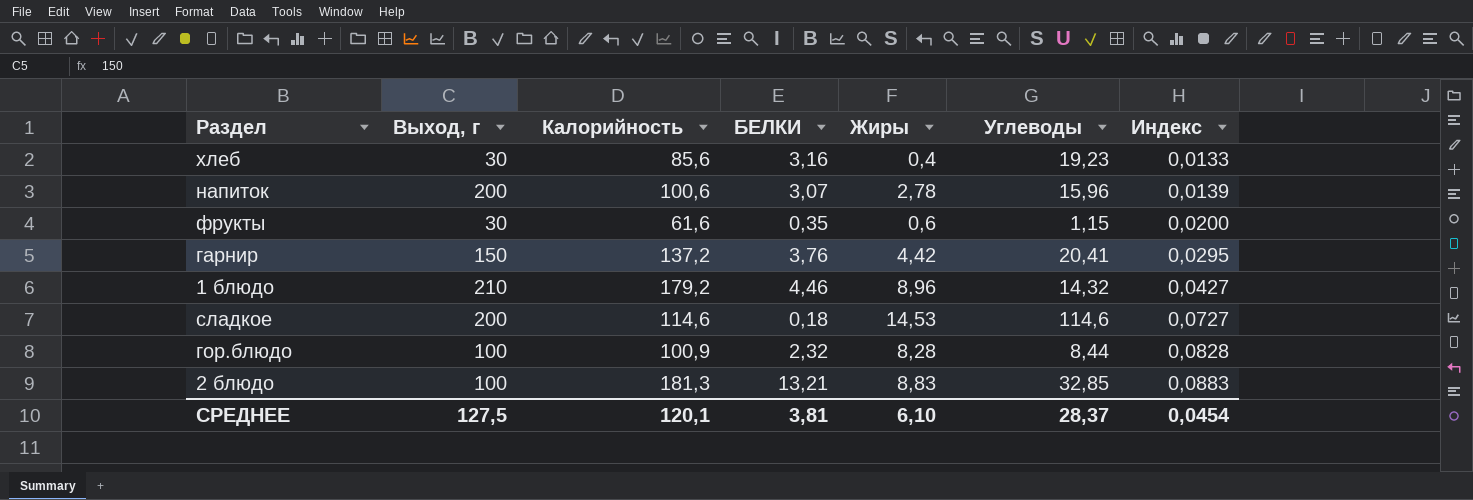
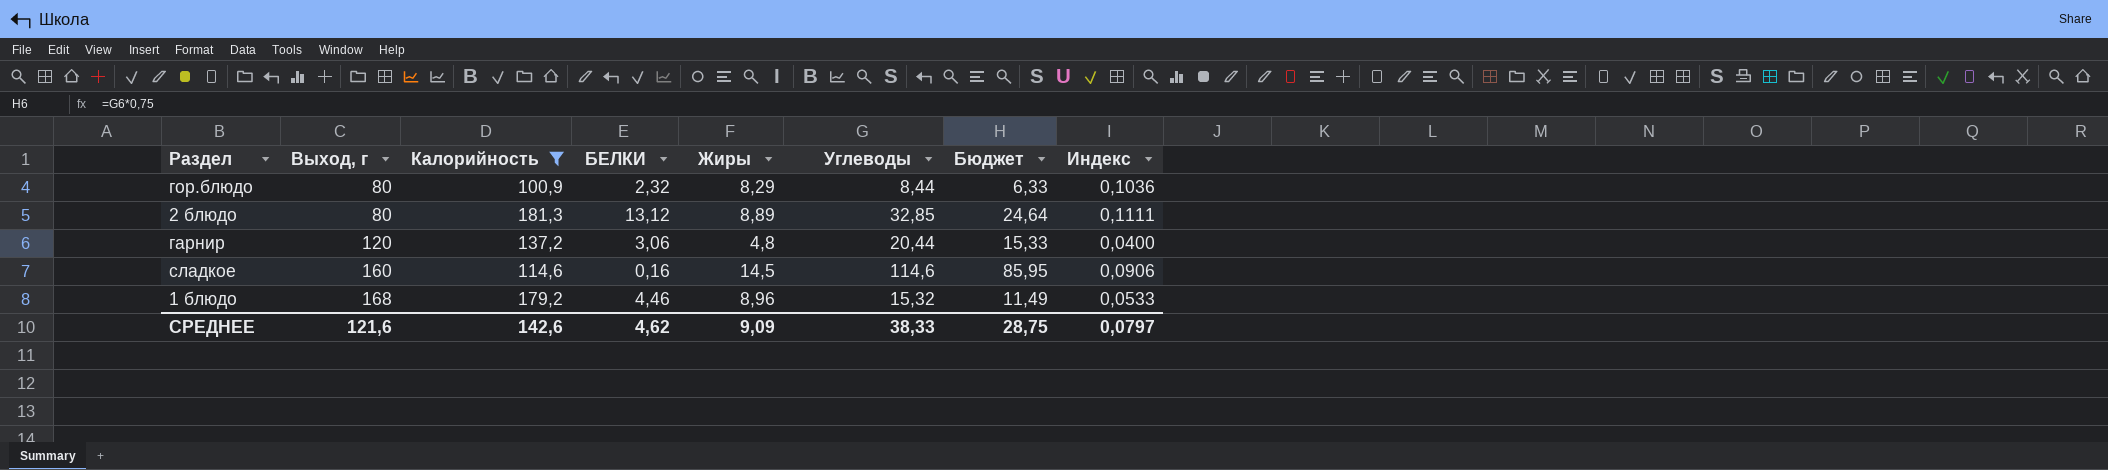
filter: none -> Калорийность >= 100,9
row order: Индекс ascending -> Выход, г ascending
column Бюджет | formula: none -> [Углеводы] * 0,75
гор.блюдо | Выход, г: 100 -> 80
гор.блюдо | Жиры: 8,28 -> 8,29
гор.блюдо | Индекс: 0,0828 -> 0,1036
2 блюдо | Выход, г: 100 -> 80
2 блюдо | БЕЛКИ: 13,21 -> 13,12
2 блюдо | Жиры: 8,83 -> 8,89
2 блюдо | Индекс: 0,0883 -> 0,1111
гарнир | Выход, г: 150 -> 120
гарнир | БЕЛКИ: 3,76 -> 3,06
гарнир | Жиры: 4,42 -> 4,8
гарнир | Углеводы: 20,41 -> 20,44
гарнир | Индекс: 0,0295 -> 0,0400
сладкое | Выход, г: 200 -> 160
сладкое | БЕЛКИ: 0,18 -> 0,16
сладкое | Жиры: 14,53 -> 14,5
сладкое | Индекс: 0,0727 -> 0,0906
1 блюдо | Выход, г: 210 -> 168
1 блюдо | Углеводы: 14,32 -> 15,32
1 блюдо | Индекс: 0,0427 -> 0,0533
СРЕДНЕЕ | Выход, г: 127,5 -> 121,6
СРЕДНЕЕ | Калорийность: 120,1 -> 142,6
СРЕДНЕЕ | БЕЛКИ: 3,81 -> 4,62
СРЕДНЕЕ | Жиры: 6,10 -> 9,09
СРЕДНЕЕ | Углеводы: 28,37 -> 38,33
СРЕДНЕЕ | Индекс: 0,0454 -> 0,0797

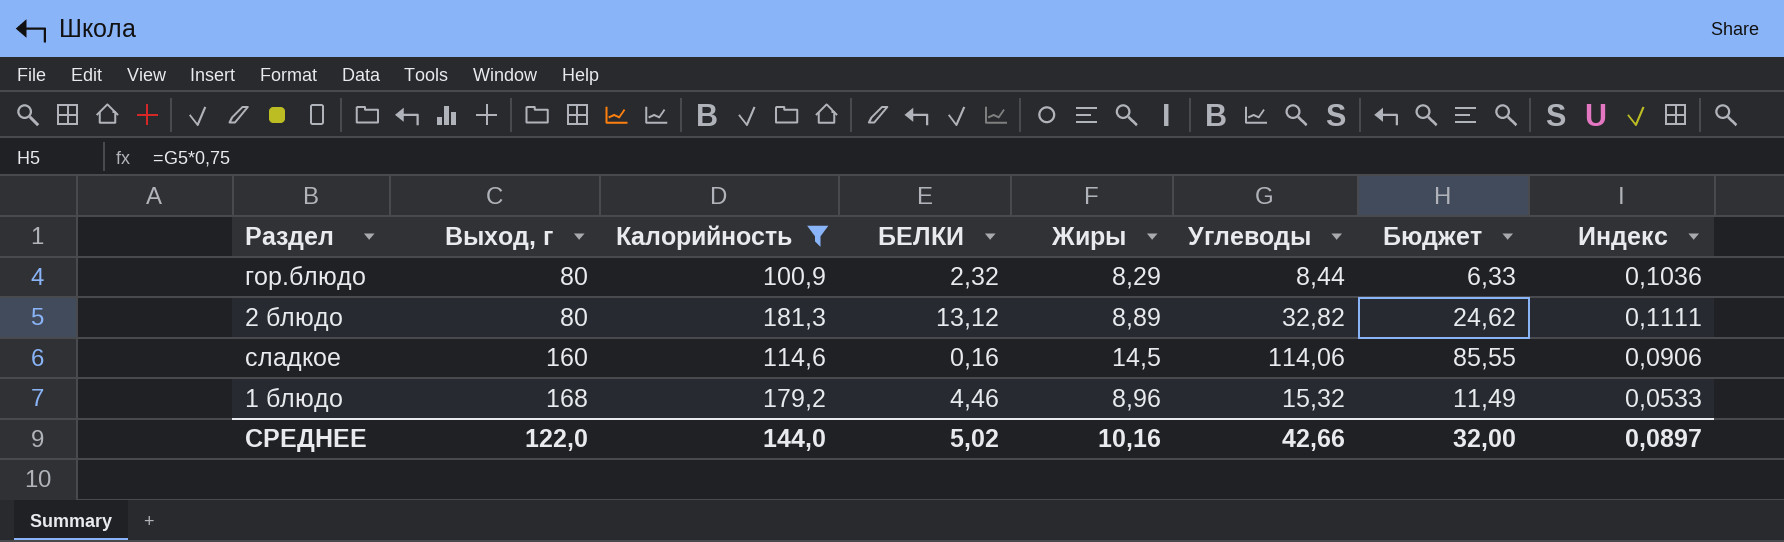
row гарнир: 120 | 137,2 | 3,06 | 4,8 | 20,44 | 15,33 | 0,0400 -> none
2 блюдо | Углеводы: 32,85 -> 32,82
2 блюдо | Бюджет: 24,64 -> 24,62
сладкое | Углеводы: 114,6 -> 114,06
сладкое | Бюджет: 85,95 -> 85,55
СРЕДНЕЕ | Выход, г: 121,6 -> 122,0
СРЕДНЕЕ | Калорийность: 142,6 -> 144,0
СРЕДНЕЕ | БЕЛКИ: 4,62 -> 5,02
СРЕДНЕЕ | Жиры: 9,09 -> 10,16
СРЕДНЕЕ | Углеводы: 38,33 -> 42,66
СРЕДНЕЕ | Бюджет: 28,75 -> 32,00
СРЕДНЕЕ | Индекс: 0,0797 -> 0,0897

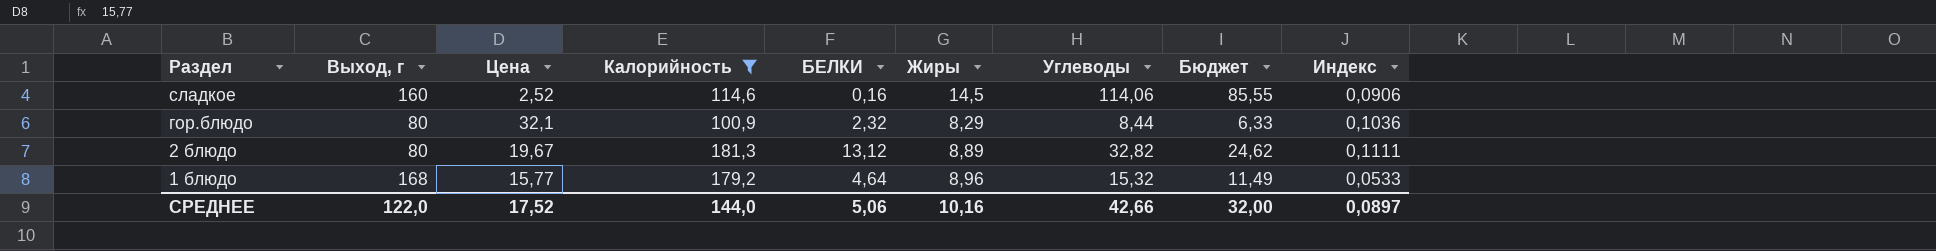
row order: Выход, г ascending -> Раздел descending
column Цена | position: none -> 3
1 блюдо | БЕЛКИ: 4,46 -> 4,64
СРЕДНЕЕ | БЕЛКИ: 5,02 -> 5,06

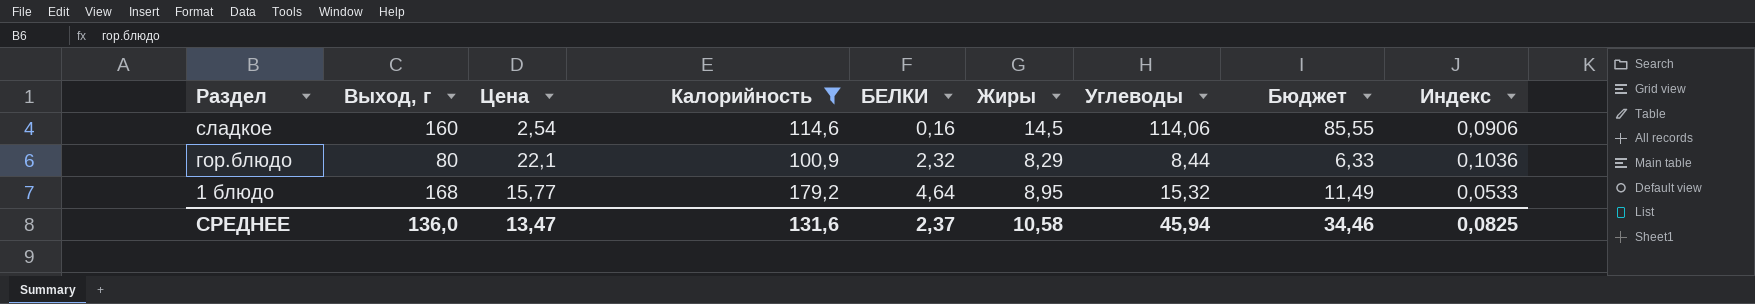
row 2 блюдо: 80 | 19,67 | 181,3 | 13,12 | 8,89 | 32,82 | 24,62 | 0,1111 -> none
сладкое | Цена: 2,52 -> 2,54
гор.блюдо | Цена: 32,1 -> 22,1
1 блюдо | Жиры: 8,96 -> 8,95
СРЕДНЕЕ | Выход, г: 122,0 -> 136,0
СРЕДНЕЕ | Цена: 17,52 -> 13,47
СРЕДНЕЕ | Калорийность: 144,0 -> 131,6
СРЕДНЕЕ | БЕЛКИ: 5,06 -> 2,37
СРЕДНЕЕ | Жиры: 10,16 -> 10,58
СРЕДНЕЕ | Углеводы: 42,66 -> 45,94
СРЕДНЕЕ | Бюджет: 32,00 -> 34,46
СРЕДНЕЕ | Индекс: 0,0897 -> 0,0825

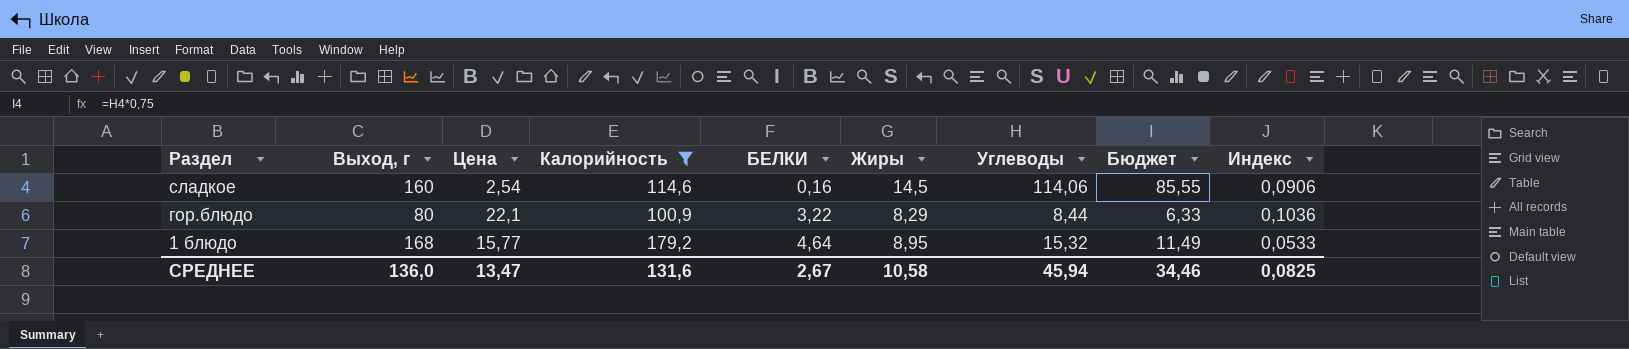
гор.блюдо | БЕЛКИ: 2,32 -> 3,22
СРЕДНЕЕ | БЕЛКИ: 2,37 -> 2,67

